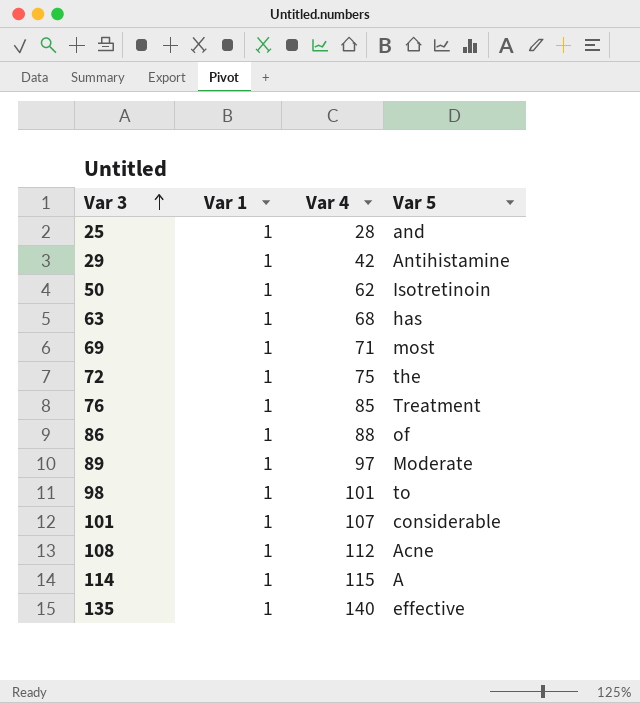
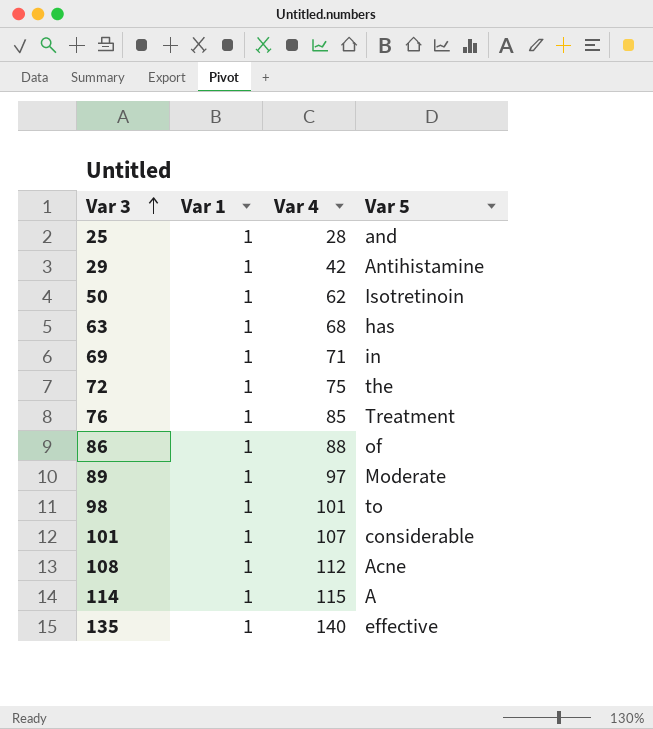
69 | Var 5: most -> in

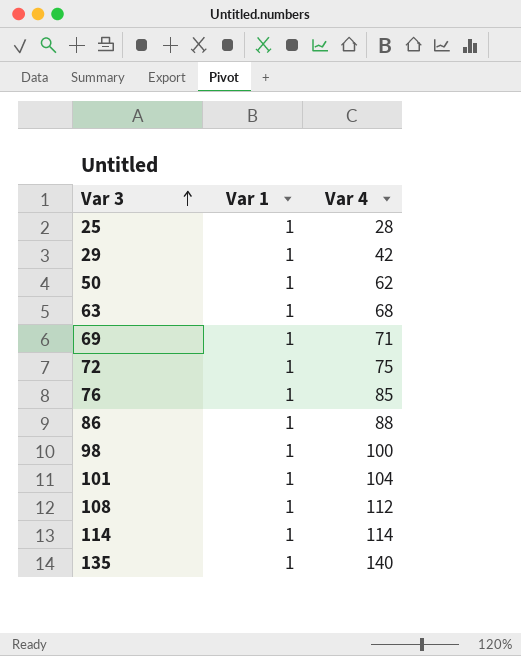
column Var 5 | position: 4 -> none
row 89: 1 | 97 | Moderate -> none
98 | Var 4: 101 -> 100
101 | Var 4: 107 -> 104
114 | Var 4: 115 -> 114

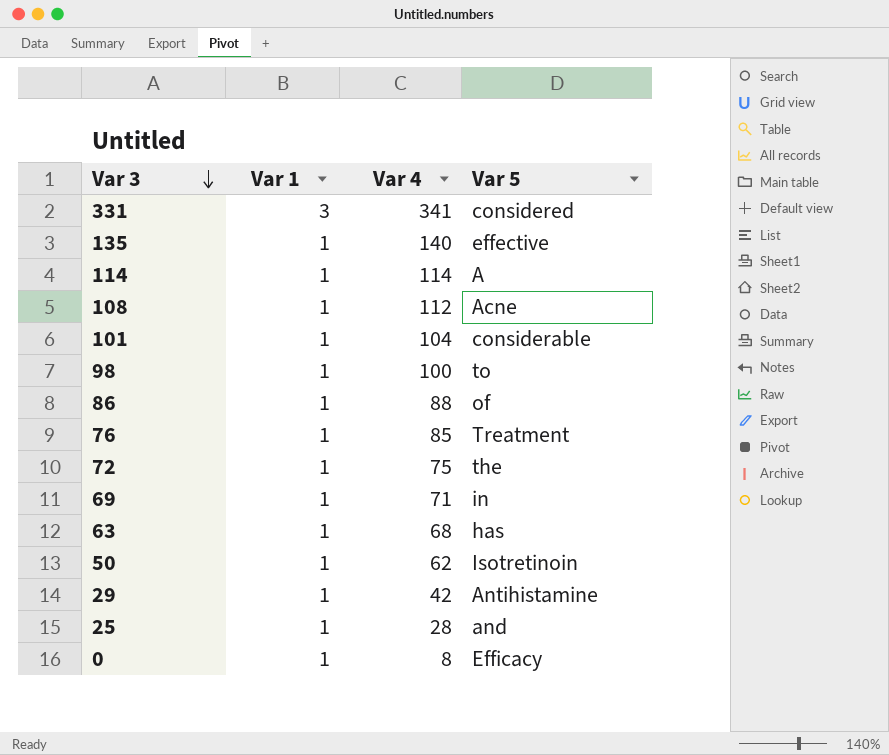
row order: Var 3 ascending -> Var 3 descending
column Var 5 | position: none -> 4
row 331: none -> 3 | 341 | considered
row 0: none -> 1 | 8 | Efficacy

